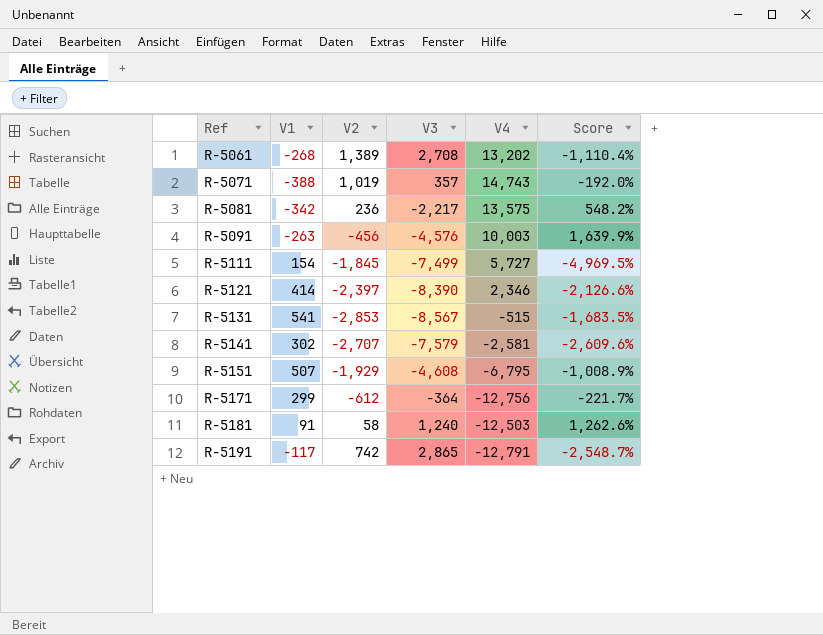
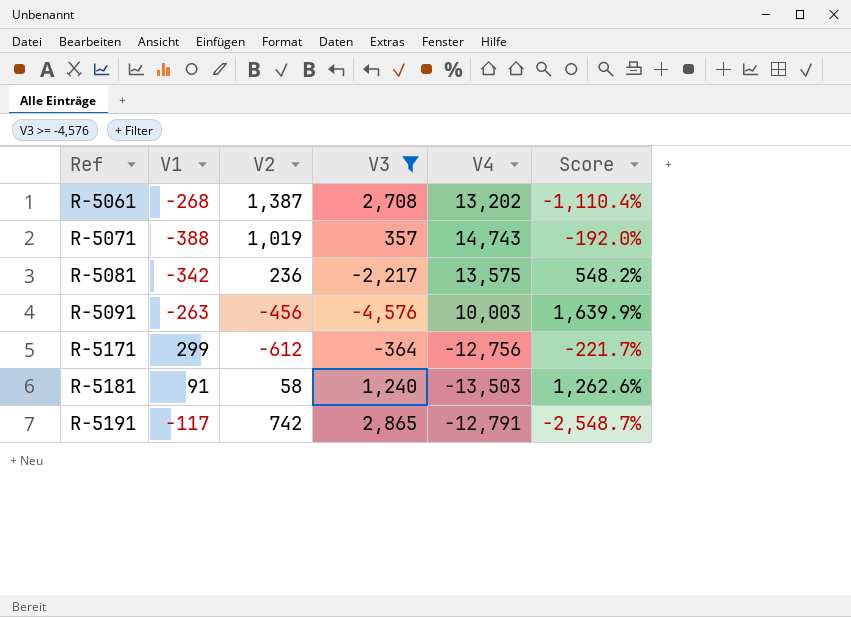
filter: none -> V3 >= -4,576
R-5061 | V2: 1,389 -> 1,387
R-5181 | V4: -12,503 -> -13,503

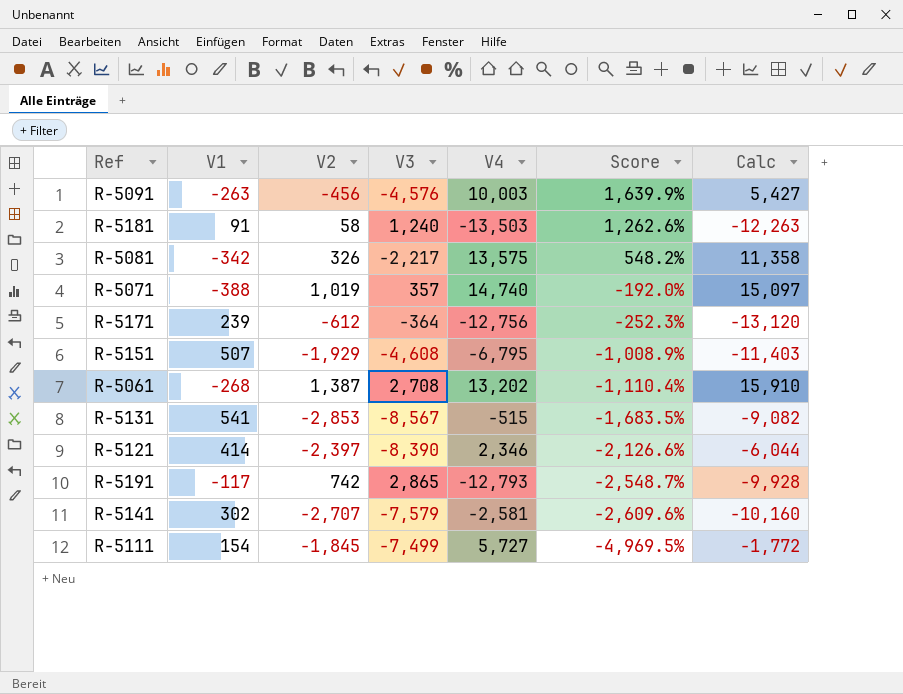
filter: V3 >= -4,576 -> none
row order: Ref ascending -> Score descending
column Calc | formula: none -> [V3] + [V4]
R-5081 | V2: 236 -> 326
R-5071 | V4: 14,743 -> 14,740
R-5171 | V1: 299 -> 239
R-5171 | Score: -221.7% -> -252.3%
R-5191 | V4: -12,791 -> -12,793

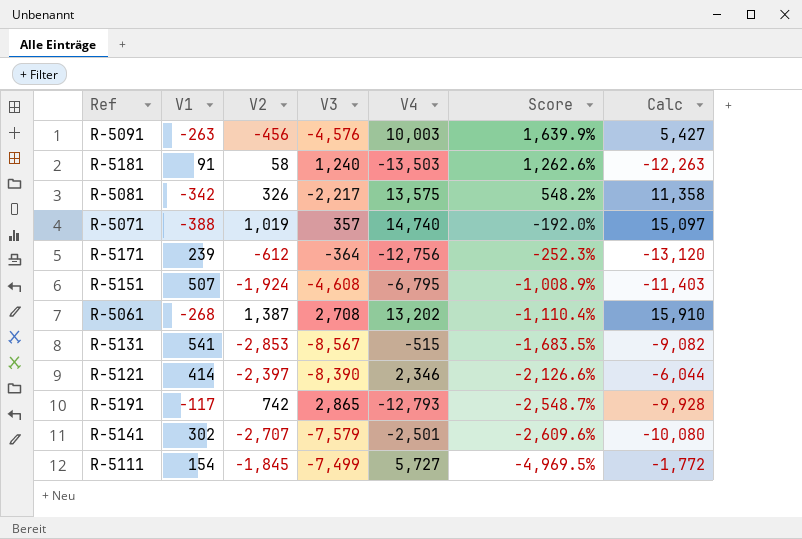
R-5151 | V2: -1,929 -> -1,924
R-5141 | V4: -2,581 -> -2,501
R-5141 | Calc: -10,160 -> -10,080

